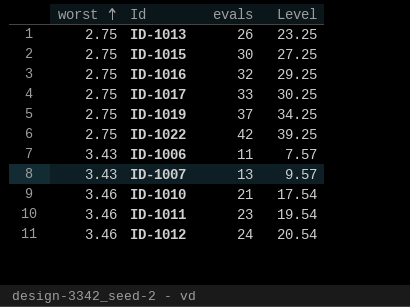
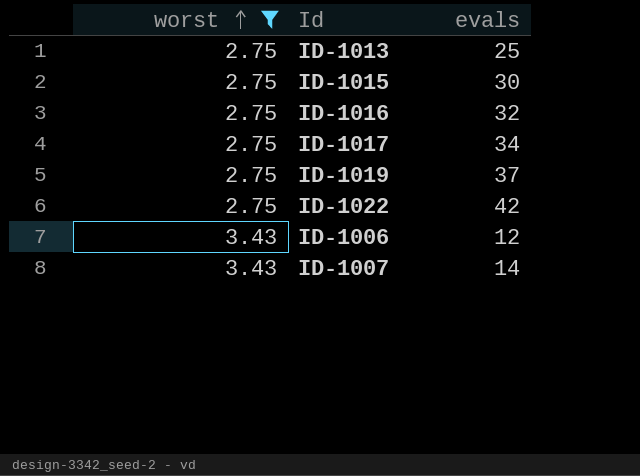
filter: none -> worst != 3.46
column Level | formula: [evals] - [worst] -> none
ID-1013 | evals: 26 -> 25
ID-1017 | evals: 33 -> 34
ID-1006 | evals: 11 -> 12
ID-1007 | evals: 13 -> 14

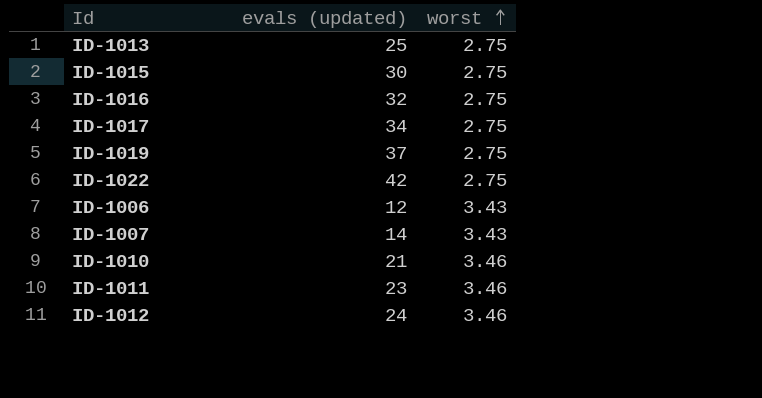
filter: worst != 3.46 -> none
column name: evals -> evals (updated)
column worst | position: 1 -> 3

